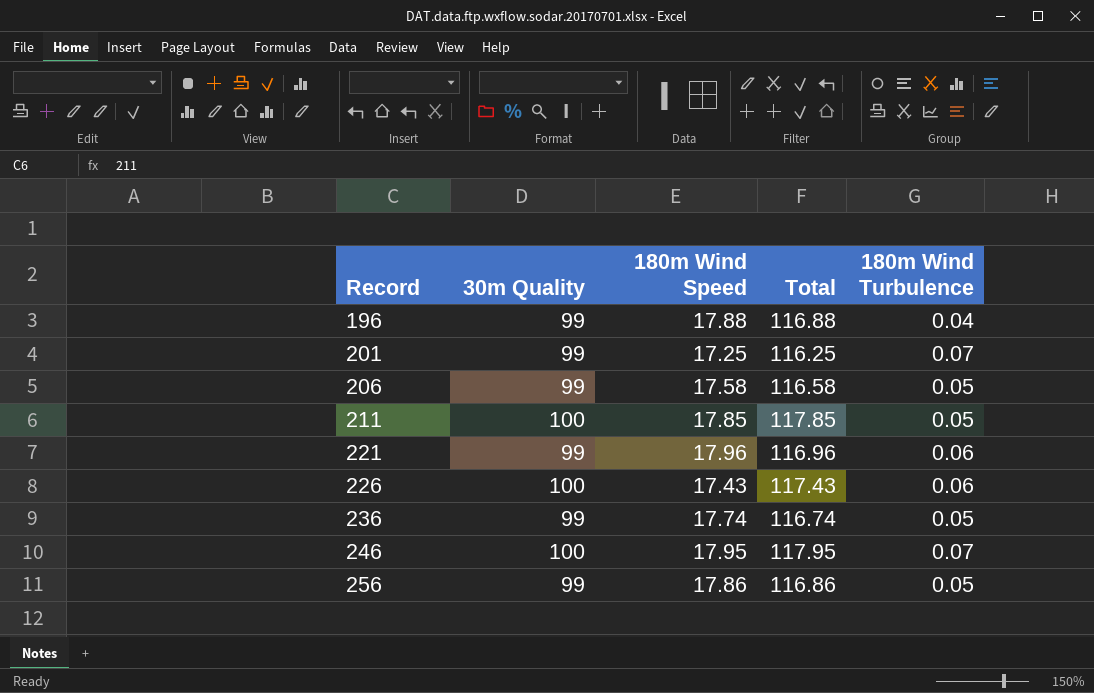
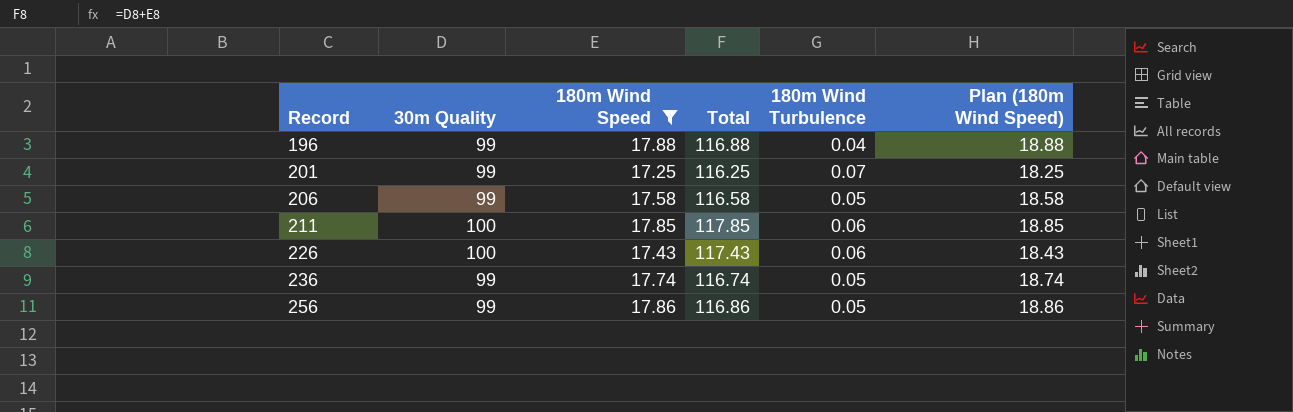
filter: none -> 180m Wind Speed <= 17.88
column Plan (180m Wind Speed) | formula: none -> [180m Wind Speed] + 1
211 | 180m Wind Turbulence: 0.05 -> 0.06

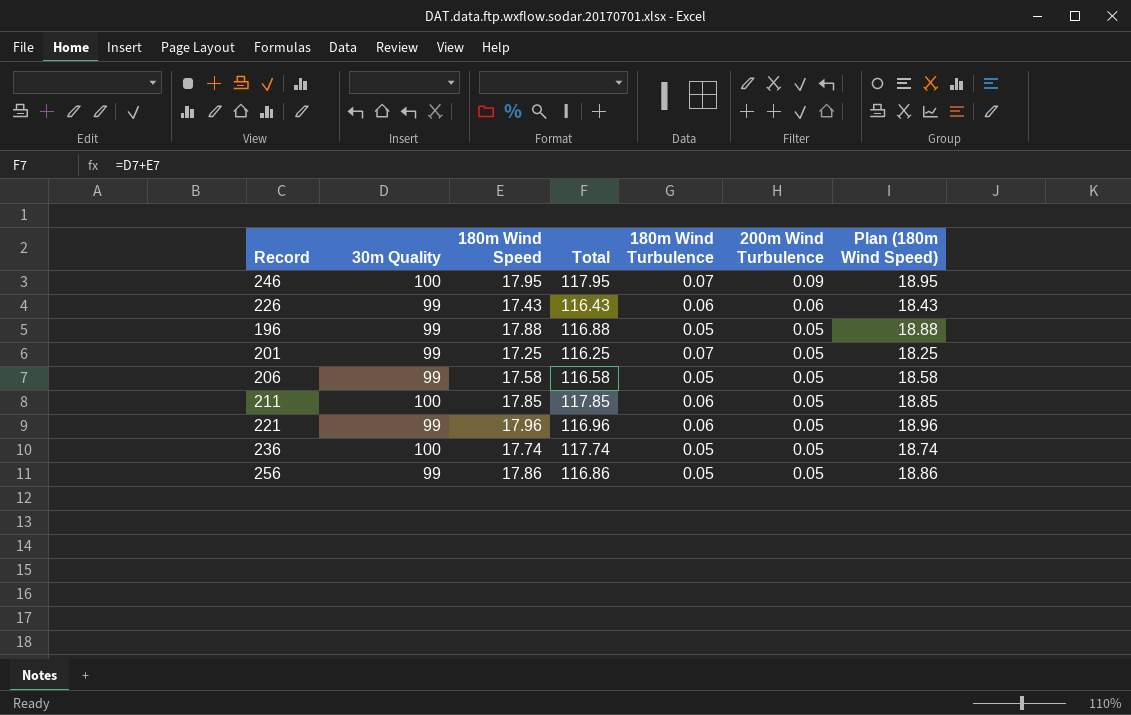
filter: 180m Wind Speed <= 17.88 -> none
row order: Record ascending -> 200m Wind Turbulence descending
column 200m Wind Turbulence | position: none -> 6
226 | 30m Quality: 100 -> 99
226 | Total: 117.43 -> 116.43
196 | 180m Wind Turbulence: 0.04 -> 0.05
236 | 30m Quality: 99 -> 100
236 | Total: 116.74 -> 117.74

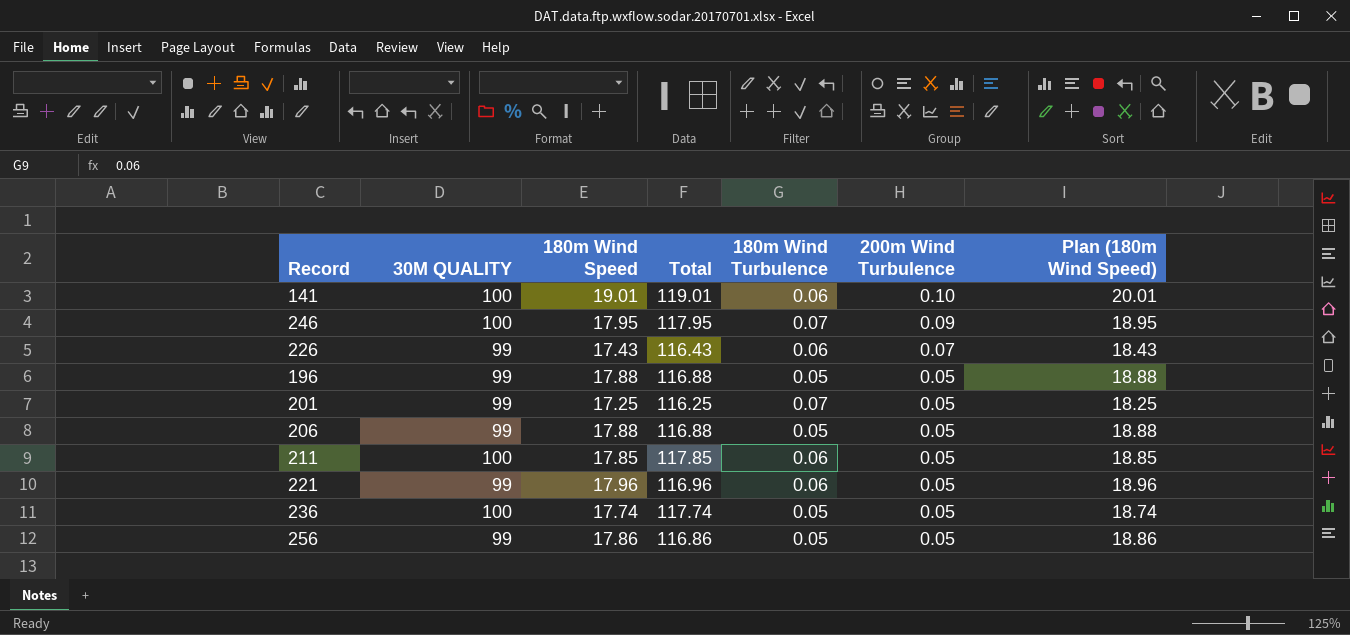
column name: 30m Quality -> 30M QUALITY
row 141: none -> 100 | 19.01 | 119.01 | 0.06 | 0.10 | 20.01
226 | 200m Wind Turbulence: 0.06 -> 0.07
206 | 180m Wind Speed: 17.58 -> 17.88
206 | Total: 116.58 -> 116.88
206 | Plan (180m Wind Speed): 18.58 -> 18.88

